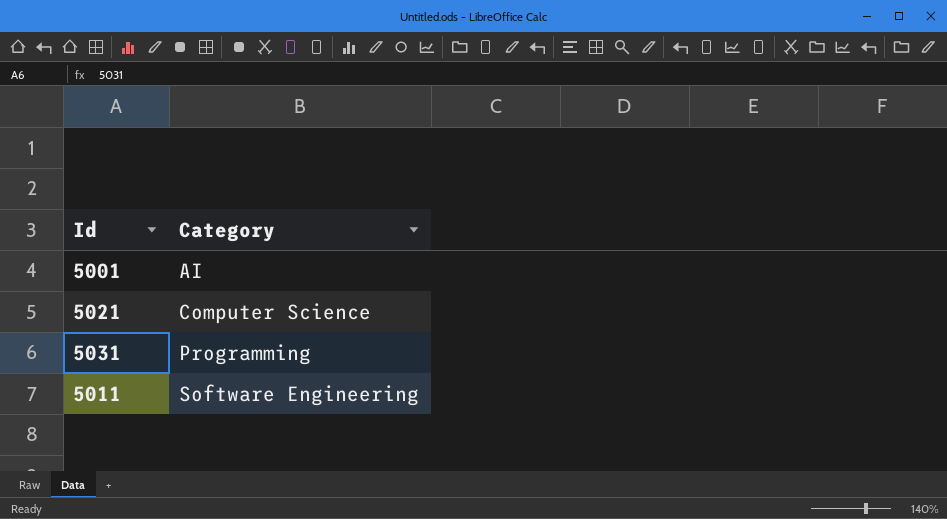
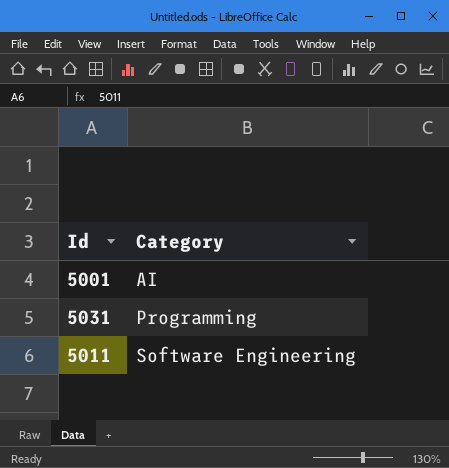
row 5021: Computer Science -> none

